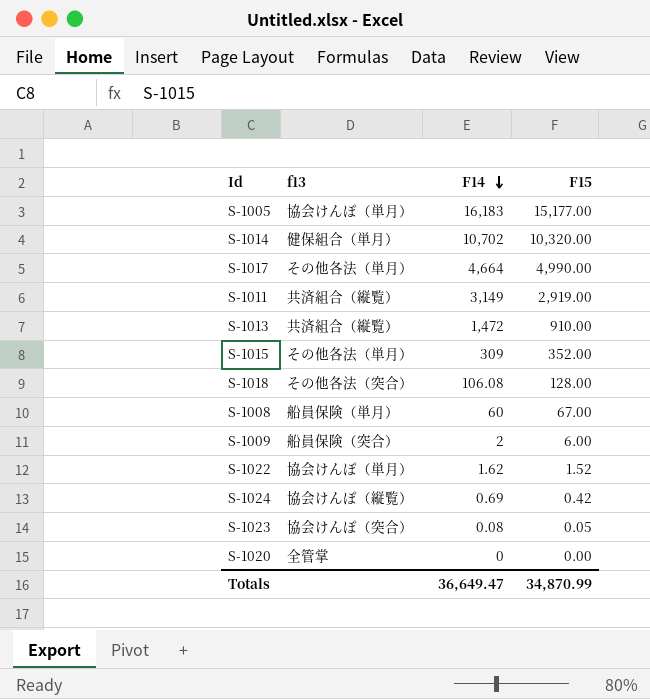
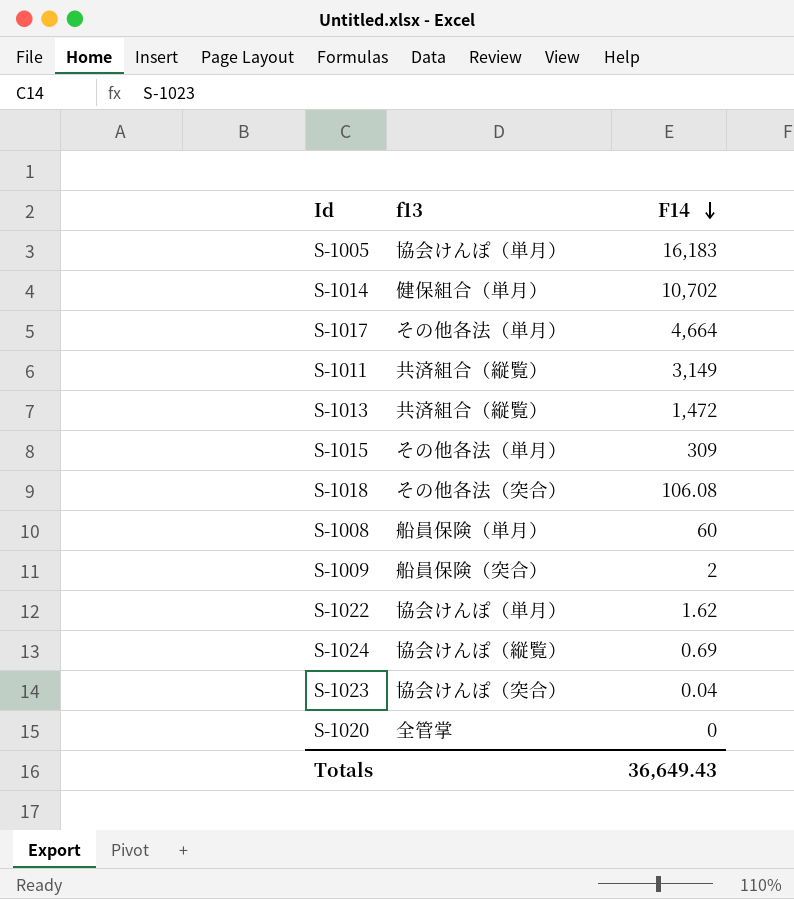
column F15 | position: 4 -> none
S-1023 | F14: 0.08 -> 0.04
Totals | F14: 36,649.47 -> 36,649.43

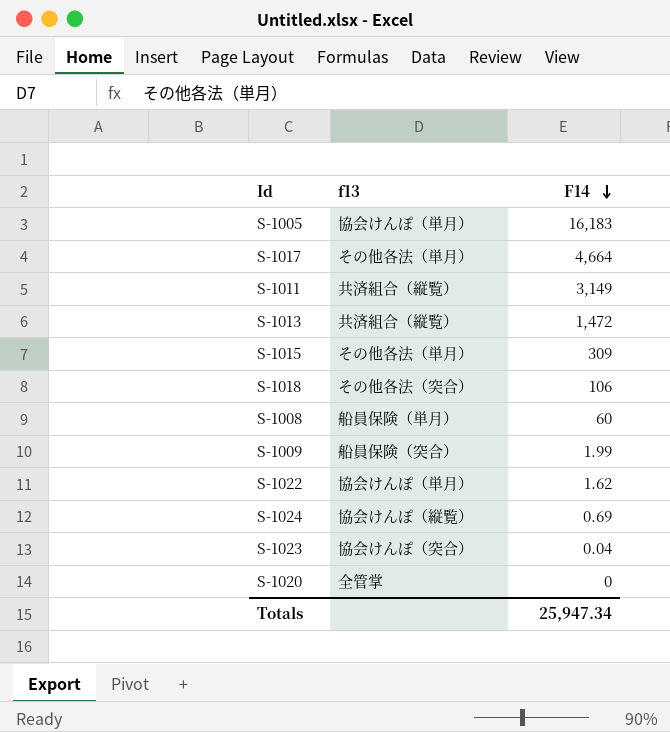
row S-1014: 健保組合（単月） | 10,702 -> none
S-1018 | F14: 106.08 -> 106
S-1009 | F14: 2 -> 1.99
Totals | F14: 36,649.43 -> 25,947.34

